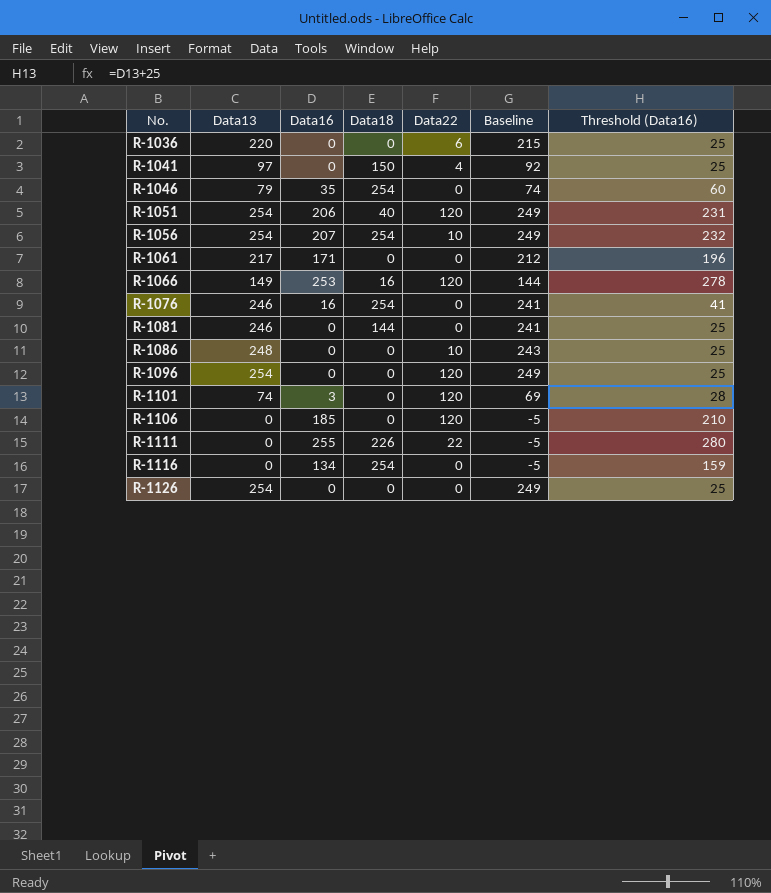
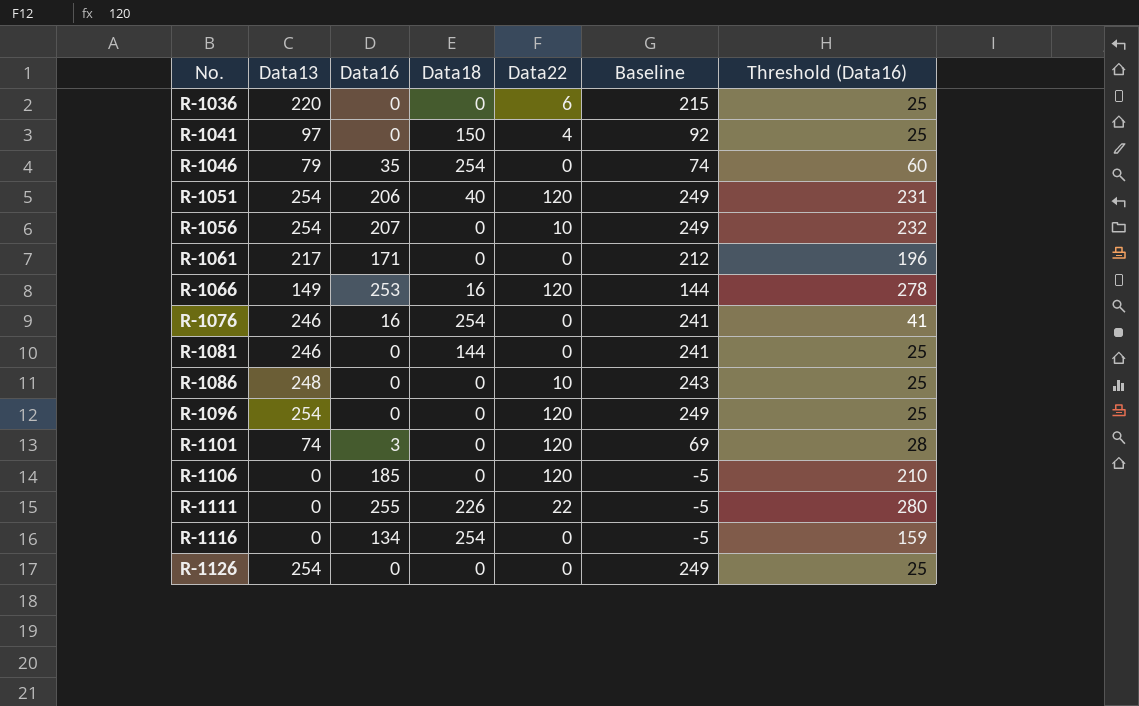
R-1056 | Data18: 254 -> 0

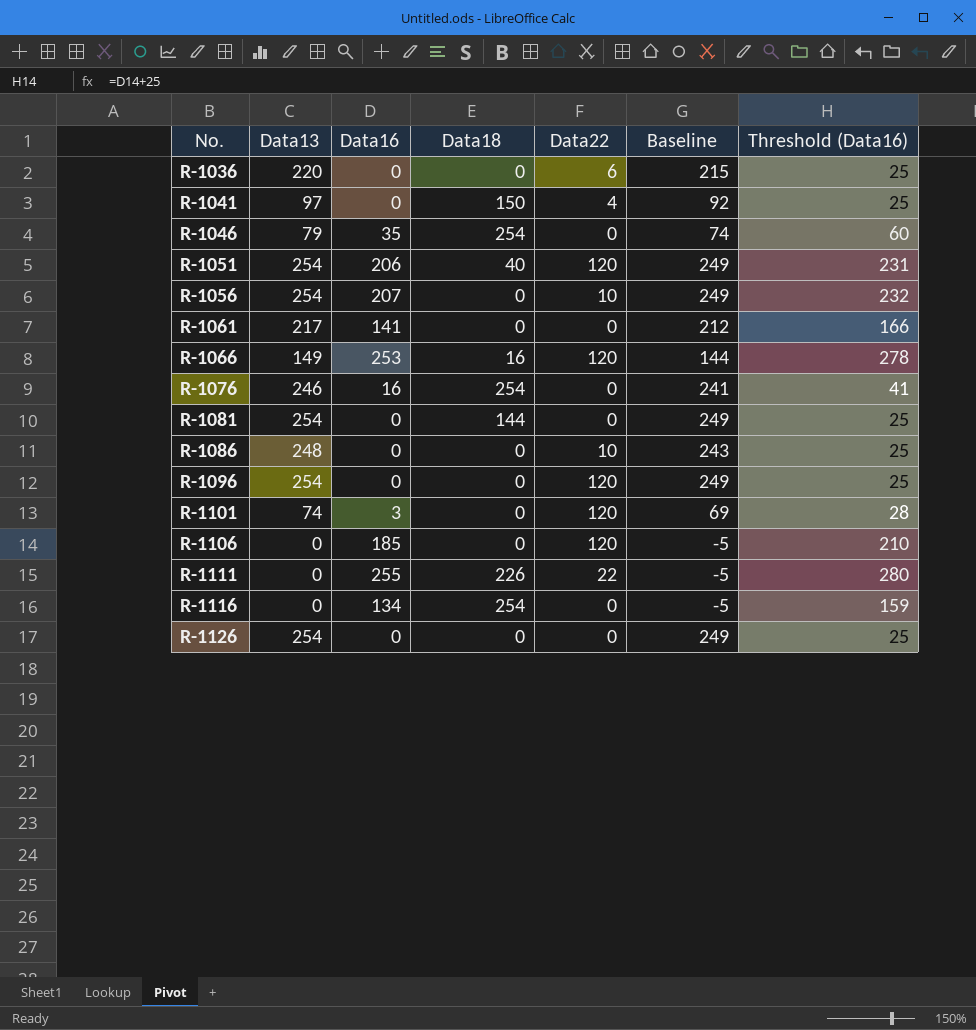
R-1061 | Data16: 171 -> 141
R-1061 | Threshold (Data16): 196 -> 166
R-1081 | Data13: 246 -> 254
R-1081 | Baseline: 241 -> 249

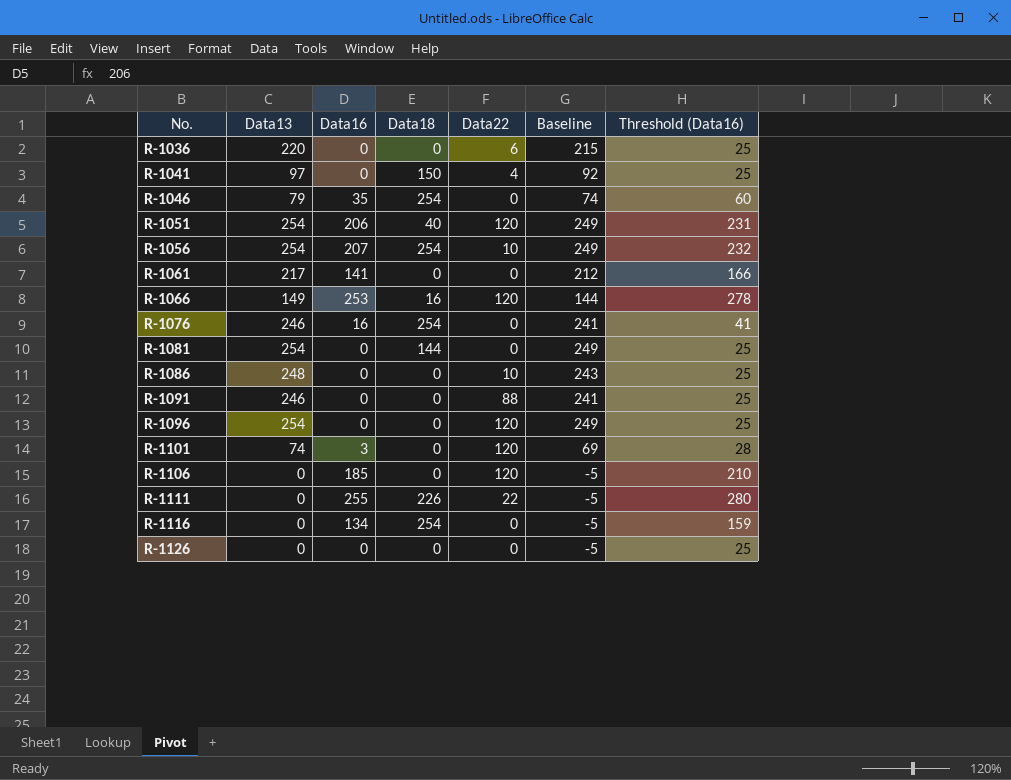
R-1056 | Data18: 0 -> 254
row R-1091: none -> 246 | 0 | 0 | 88 | 241 | 25
R-1126 | Data13: 254 -> 0
R-1126 | Baseline: 249 -> -5

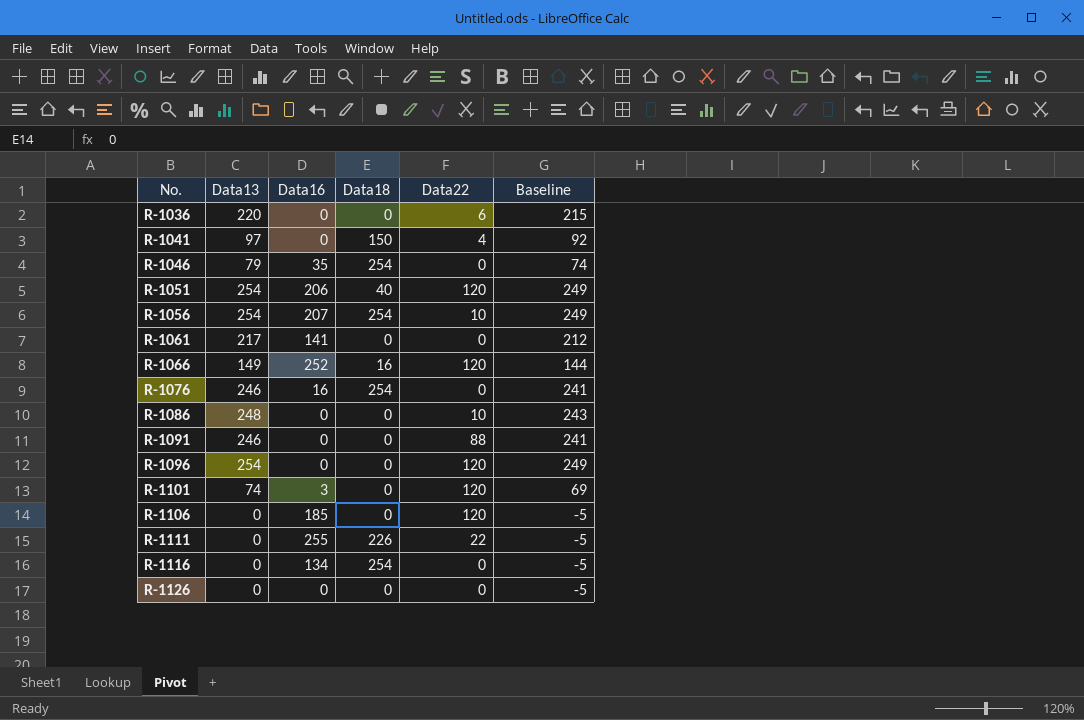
column Threshold (Data16) | formula: [Data16] + 25 -> none
row R-1081: 254 | 0 | 144 | 0 | 249 | 25 -> none
R-1066 | Data16: 253 -> 252

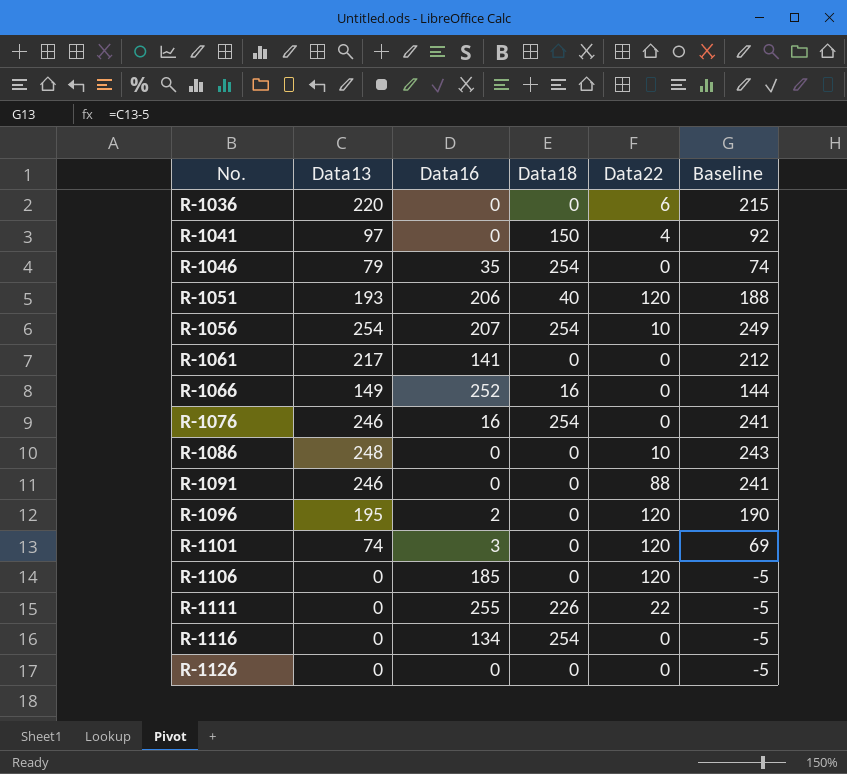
R-1051 | Data13: 254 -> 193
R-1051 | Baseline: 249 -> 188
R-1066 | Data22: 120 -> 0
R-1096 | Data13: 254 -> 195
R-1096 | Data16: 0 -> 2
R-1096 | Baseline: 249 -> 190

